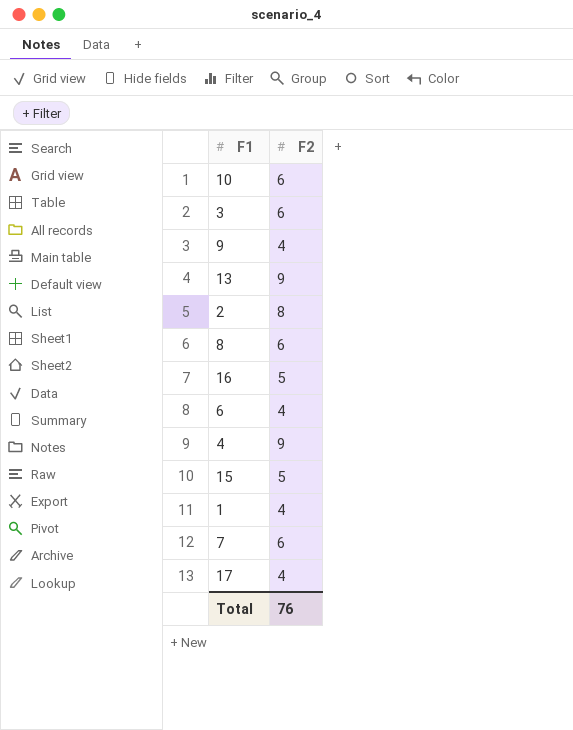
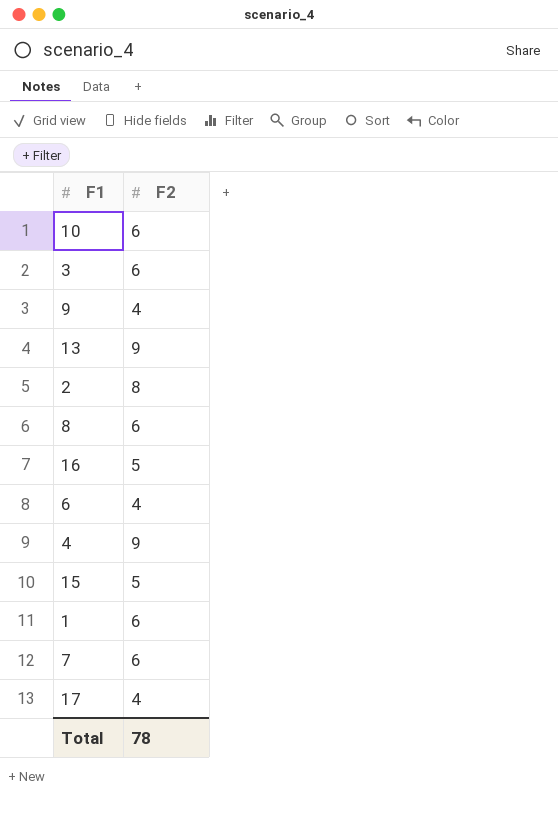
1 | F2: 4 -> 6
Total | F2: 76 -> 78

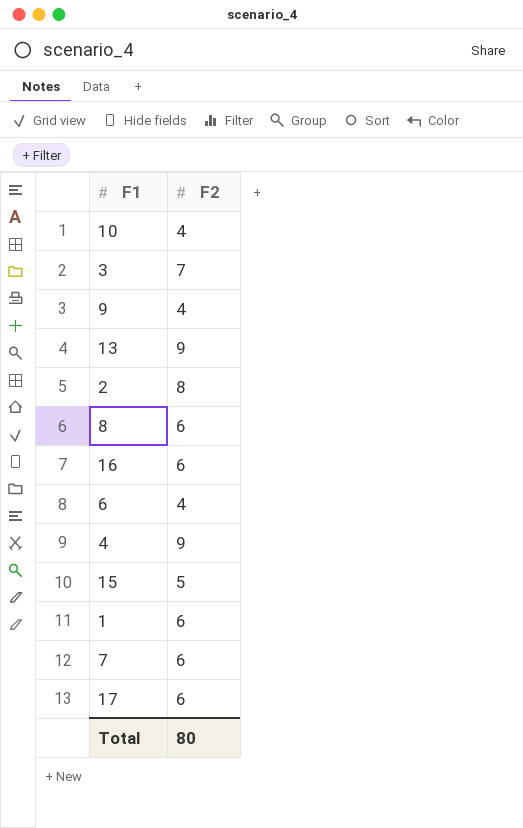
10 | F2: 6 -> 4
3 | F2: 6 -> 7
16 | F2: 5 -> 6
17 | F2: 4 -> 6
Total | F2: 78 -> 80

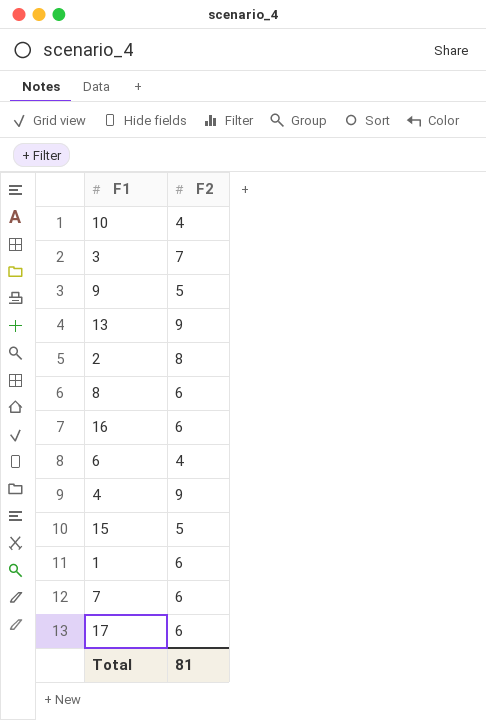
9 | F2: 4 -> 5
Total | F2: 80 -> 81

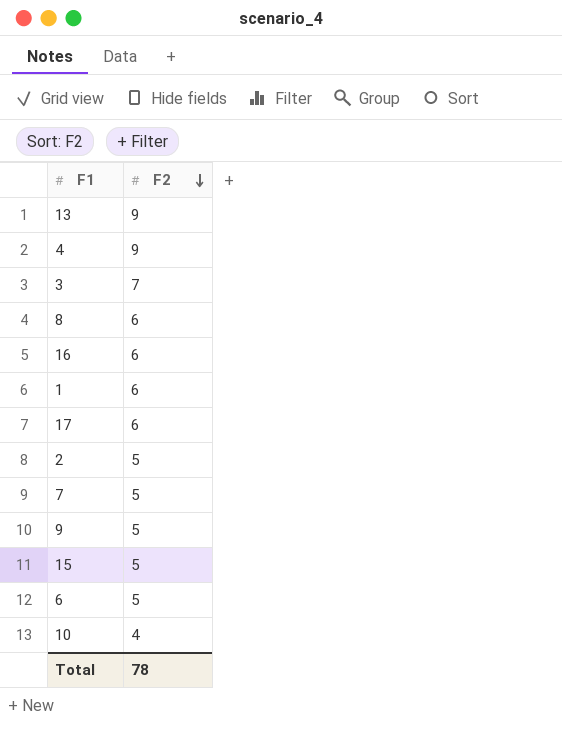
row order: none -> F2 descending
2 | F2: 8 -> 5
7 | F2: 6 -> 5
6 | F2: 4 -> 5
Total | F2: 81 -> 78

